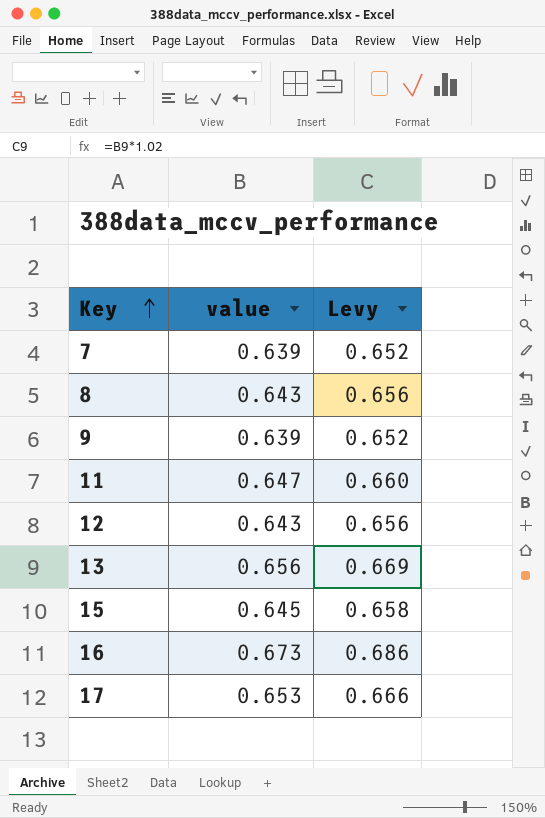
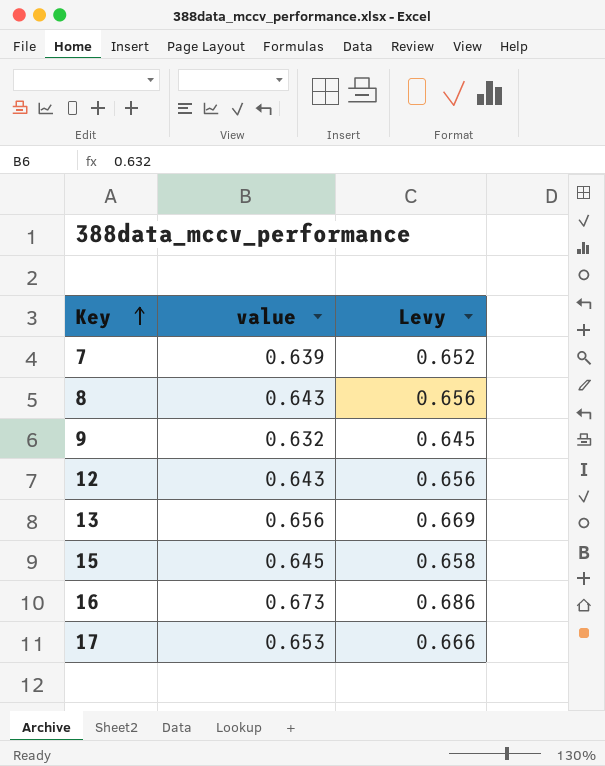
row 11: 0.647 | 0.660 -> none
9 | value: 0.639 -> 0.632
9 | Levy: 0.652 -> 0.645

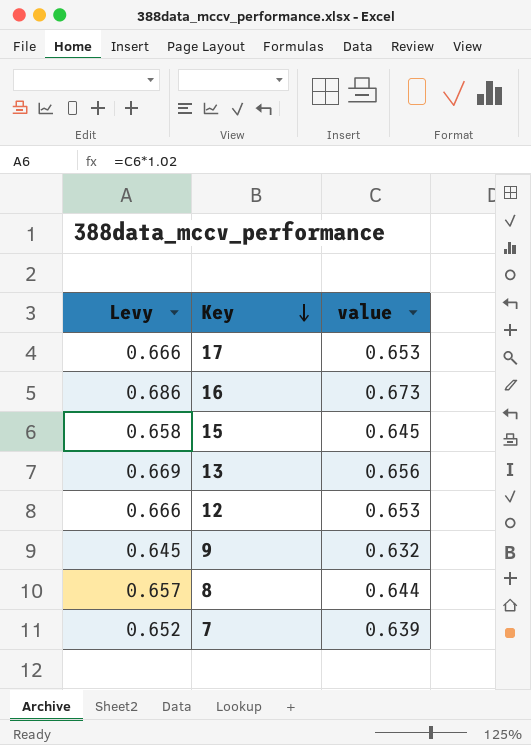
row order: Key ascending -> Key descending
column Levy | position: 3 -> 1
12 | Levy: 0.656 -> 0.666
12 | value: 0.643 -> 0.653
8 | Levy: 0.656 -> 0.657
8 | value: 0.643 -> 0.644

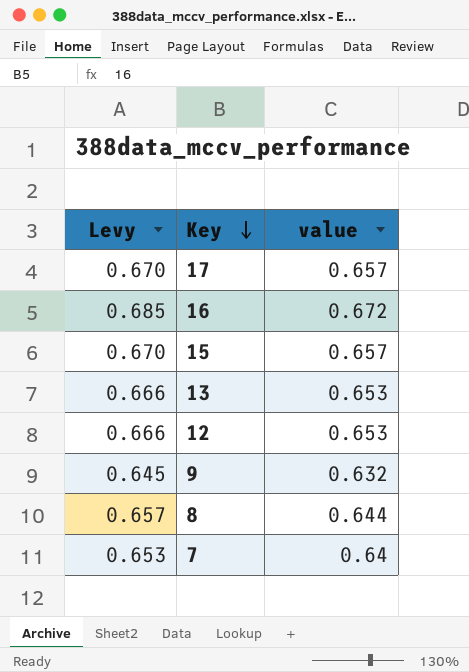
17 | Levy: 0.666 -> 0.670
17 | value: 0.653 -> 0.657
16 | Levy: 0.686 -> 0.685
16 | value: 0.673 -> 0.672
15 | Levy: 0.658 -> 0.670
15 | value: 0.645 -> 0.657
13 | Levy: 0.669 -> 0.666
13 | value: 0.656 -> 0.653
7 | Levy: 0.652 -> 0.653
7 | value: 0.639 -> 0.64

